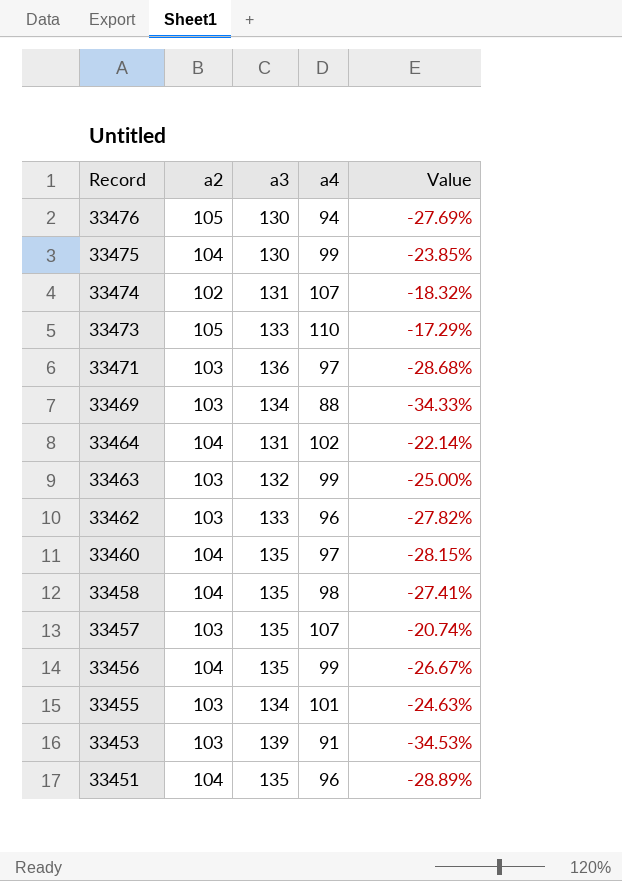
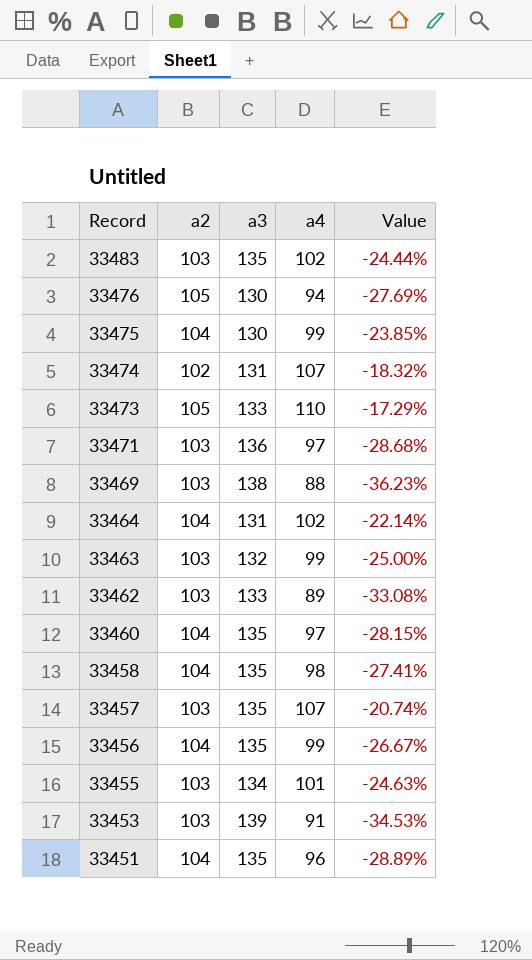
row 33483: none -> 103 | 135 | 102 | -24.44%
33469 | a3: 134 -> 138
33469 | Value: -34.33% -> -36.23%
33462 | a4: 96 -> 89
33462 | Value: -27.82% -> -33.08%

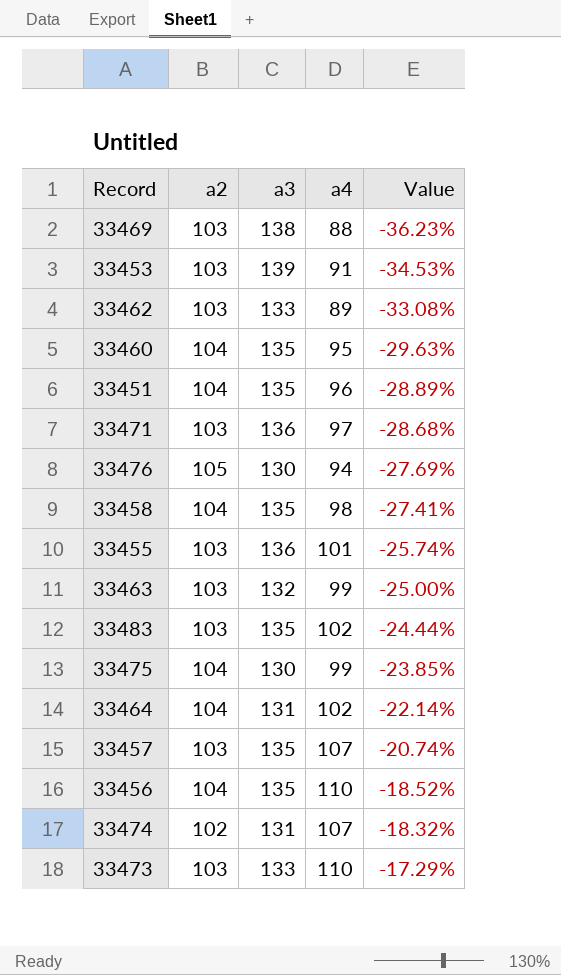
row order: Record descending -> Value ascending
33460 | a4: 97 -> 95
33460 | Value: -28.15% -> -29.63%
33455 | a3: 134 -> 136
33455 | Value: -24.63% -> -25.74%
33456 | a4: 99 -> 110
33456 | Value: -26.67% -> -18.52%
33473 | a2: 105 -> 103

